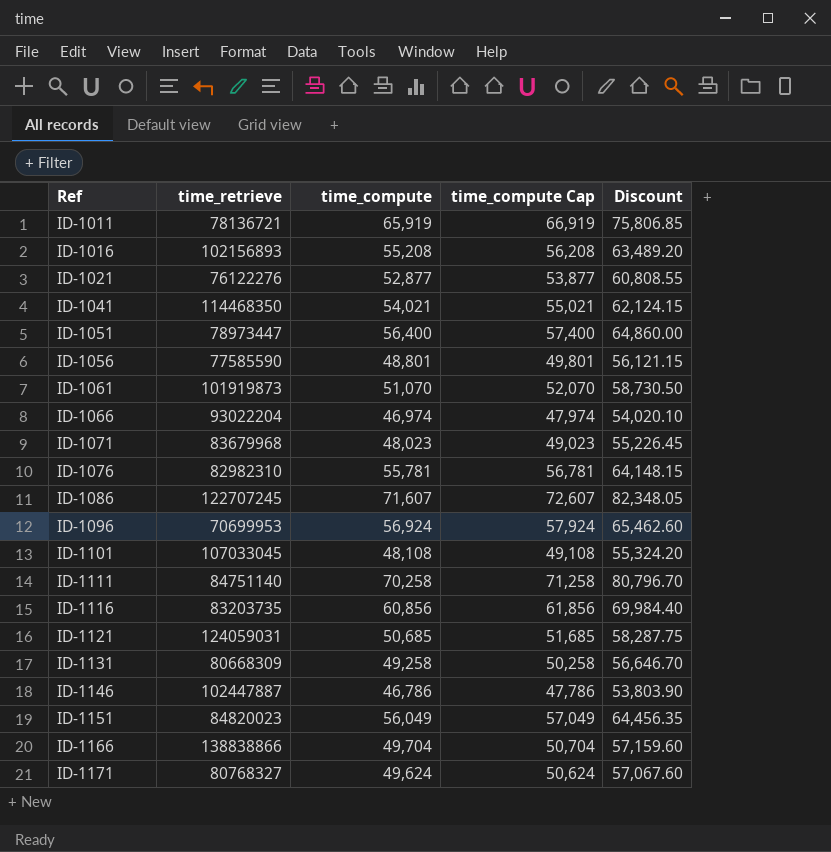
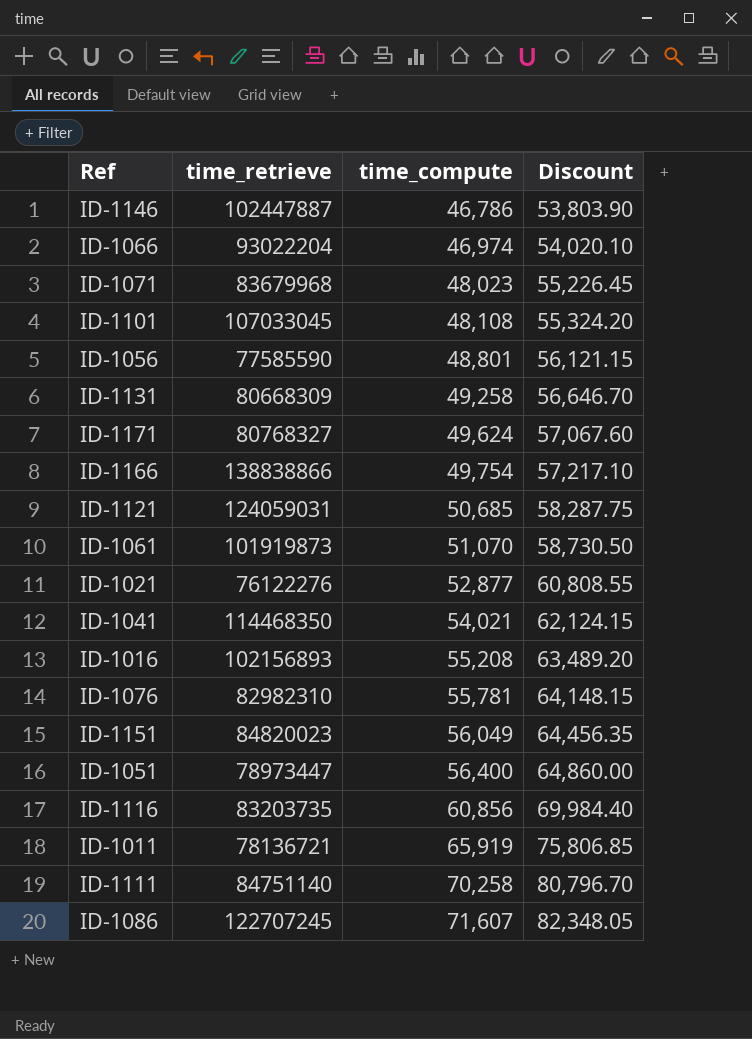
row order: Ref ascending -> time_compute ascending
column time_compute Cap | formula: [time_compute] + 1000 -> none
row ID-1096: 70699953 | 56,924 | 57,924 | 65,462.60 -> none
ID-1166 | time_compute: 49,704 -> 49,754
ID-1166 | Discount: 57,159.60 -> 57,217.10

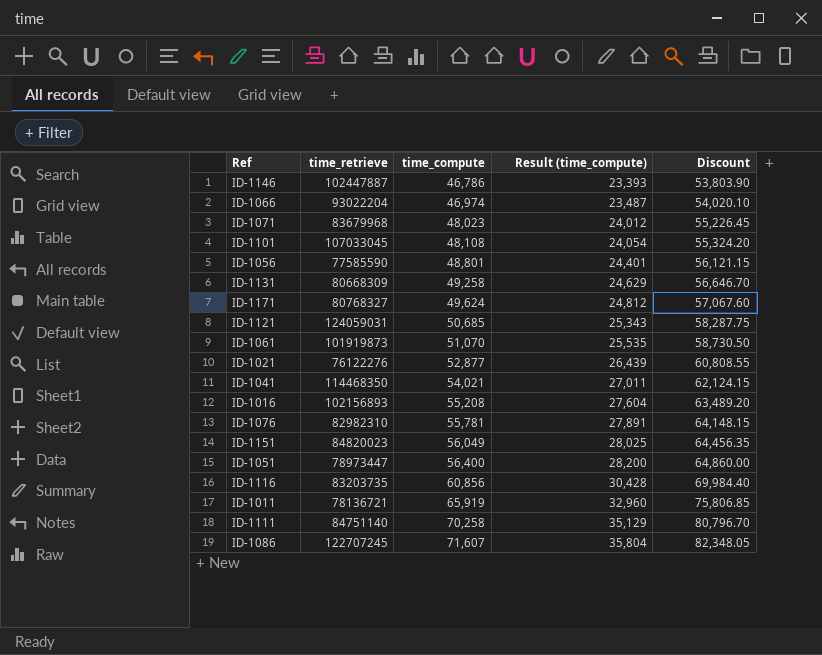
column Result (time_compute) | formula: none -> [time_compute] * 0.5
row ID-1166: 138838866 | 49,754 | 57,217.10 -> none

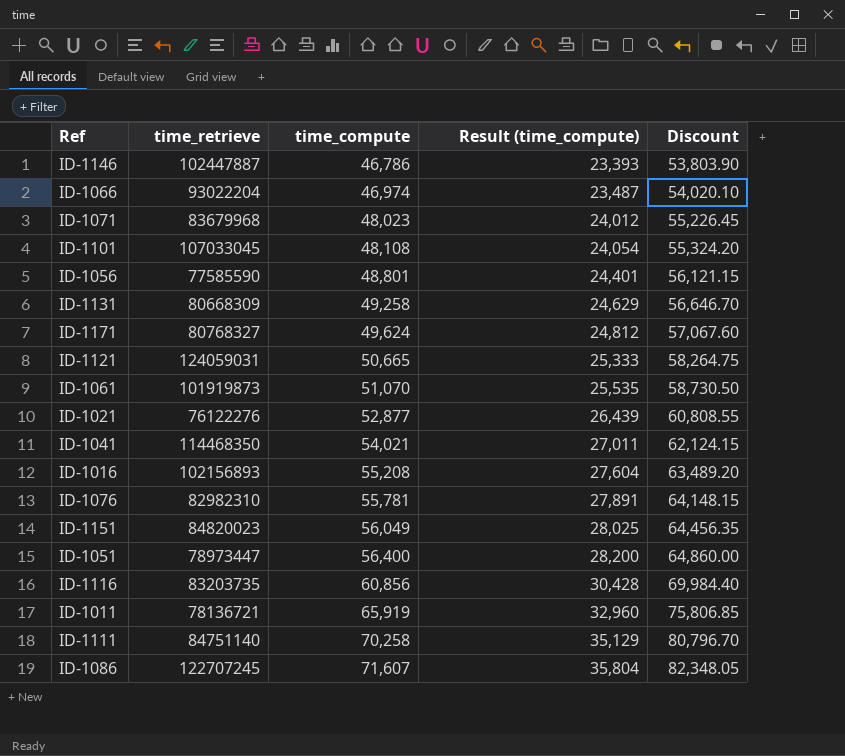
ID-1121 | time_compute: 50,685 -> 50,665
ID-1121 | Result (time_compute): 25,343 -> 25,333
ID-1121 | Discount: 58,287.75 -> 58,264.75

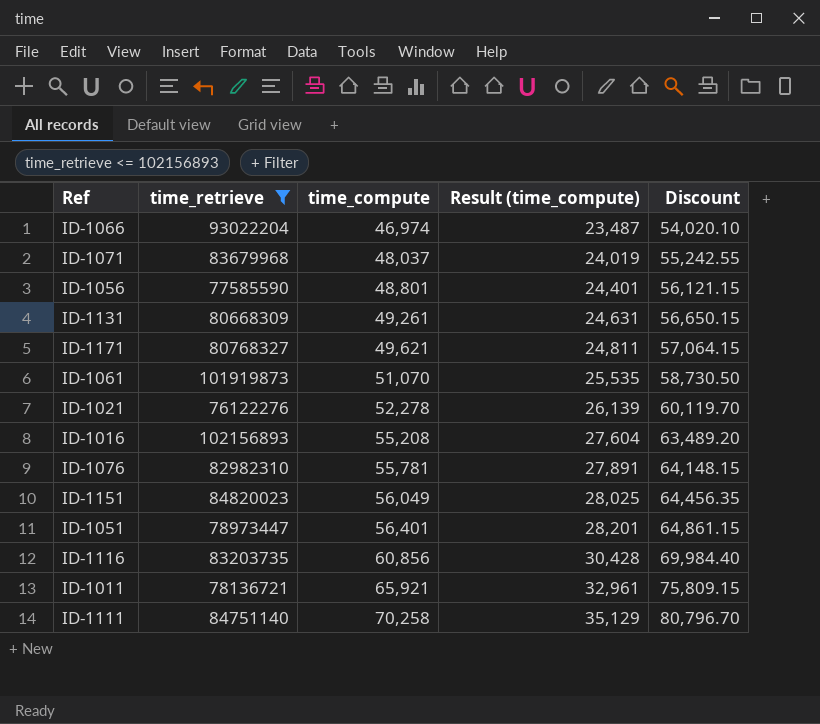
filter: none -> time_retrieve <= 102156893
ID-1071 | time_compute: 48,023 -> 48,037
ID-1071 | Result (time_compute): 24,012 -> 24,019
ID-1071 | Discount: 55,226.45 -> 55,242.55
ID-1131 | time_compute: 49,258 -> 49,261
ID-1131 | Result (time_compute): 24,629 -> 24,631
ID-1131 | Discount: 56,646.70 -> 56,650.15
ID-1171 | time_compute: 49,624 -> 49,621
ID-1171 | Result (time_compute): 24,812 -> 24,811
ID-1171 | Discount: 57,067.60 -> 57,064.15
ID-1021 | time_compute: 52,877 -> 52,278
ID-1021 | Result (time_compute): 26,439 -> 26,139
ID-1021 | Discount: 60,808.55 -> 60,119.70
ID-1051 | time_compute: 56,400 -> 56,401
ID-1051 | Result (time_compute): 28,200 -> 28,201
ID-1051 | Discount: 64,860.00 -> 64,861.15
ID-1011 | time_compute: 65,919 -> 65,921
ID-1011 | Result (time_compute): 32,960 -> 32,961
ID-1011 | Discount: 75,806.85 -> 75,809.15

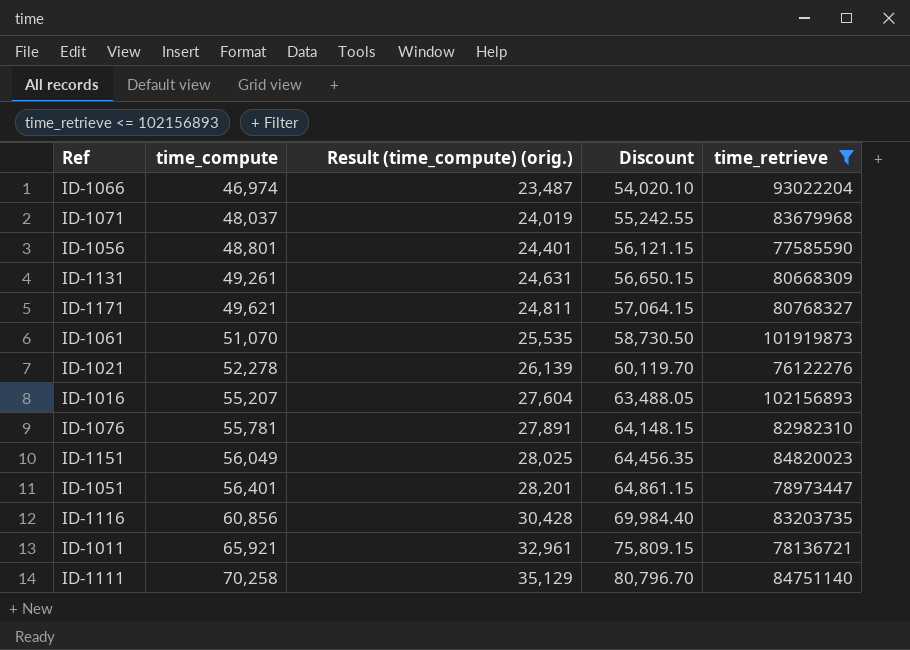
column name: Result (time_compute) -> Result (time_compute) (orig.)
column time_retrieve | position: 2 -> 5
ID-1016 | time_compute: 55,208 -> 55,207
ID-1016 | Discount: 63,489.20 -> 63,488.05

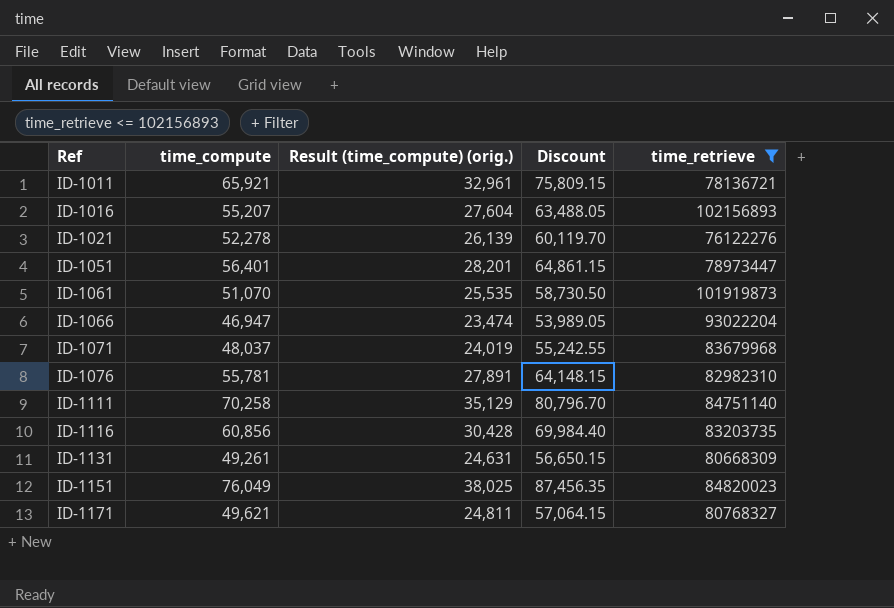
row order: time_compute ascending -> Ref ascending
row ID-1056: 48,801 | 24,401 | 56,121.15 | 77585590 -> none
ID-1066 | time_compute: 46,974 -> 46,947
ID-1066 | Result (time_compute) (orig.): 23,487 -> 23,474
ID-1066 | Discount: 54,020.10 -> 53,989.05
ID-1151 | time_compute: 56,049 -> 76,049
ID-1151 | Result (time_compute) (orig.): 28,025 -> 38,025
ID-1151 | Discount: 64,456.35 -> 87,456.35

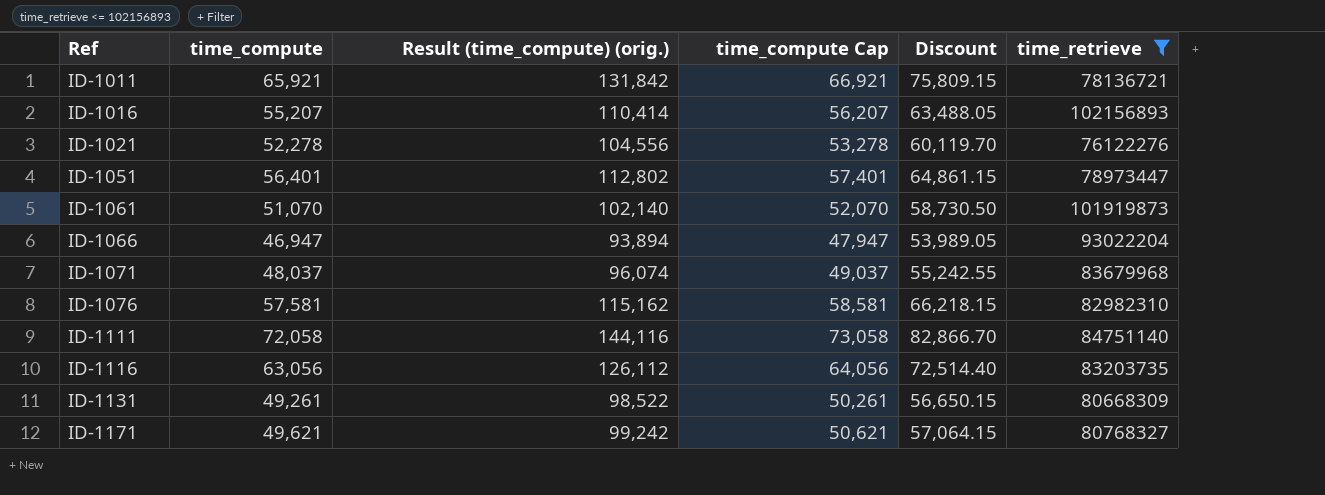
column Result (time_compute) (orig.) | formula: [time_compute] * 0.5 -> [time_compute] * 2
column time_compute Cap | formula: none -> [time_compute] + 1000
row ID-1151: 76,049 | 38,025 | 87,456.35 | 84820023 -> none
ID-1076 | time_compute: 55,781 -> 57,581
ID-1076 | Discount: 64,148.15 -> 66,218.15
ID-1111 | time_compute: 70,258 -> 72,058
ID-1111 | Discount: 80,796.70 -> 82,866.70
ID-1116 | time_compute: 60,856 -> 63,056
ID-1116 | Discount: 69,984.40 -> 72,514.40

